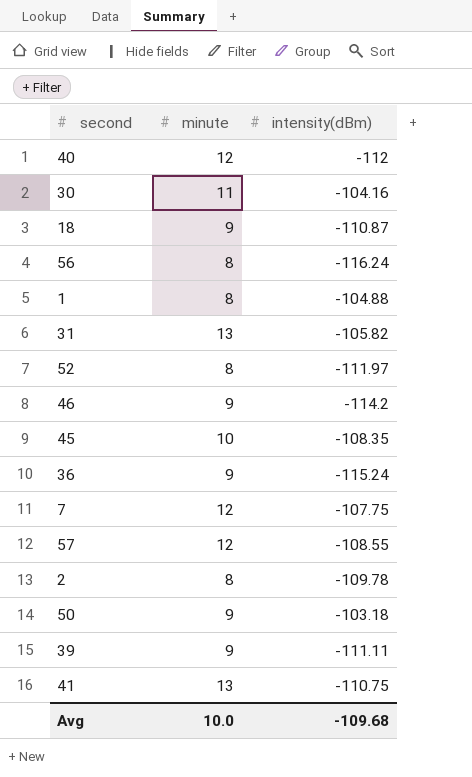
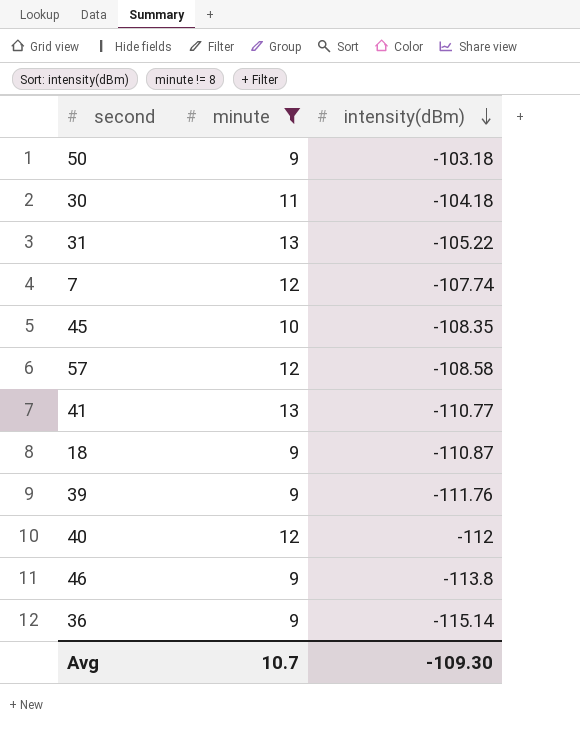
filter: none -> minute != 8
row order: none -> intensity(dBm) descending
30 | intensity(dBm): -104.16 -> -104.18
31 | intensity(dBm): -105.82 -> -105.22
7 | intensity(dBm): -107.75 -> -107.74
57 | intensity(dBm): -108.55 -> -108.58
41 | intensity(dBm): -110.75 -> -110.77
39 | intensity(dBm): -111.11 -> -111.76
46 | intensity(dBm): -114.2 -> -113.8
36 | intensity(dBm): -115.24 -> -115.14
Avg | minute: 10.0 -> 10.7
Avg | intensity(dBm): -109.68 -> -109.30

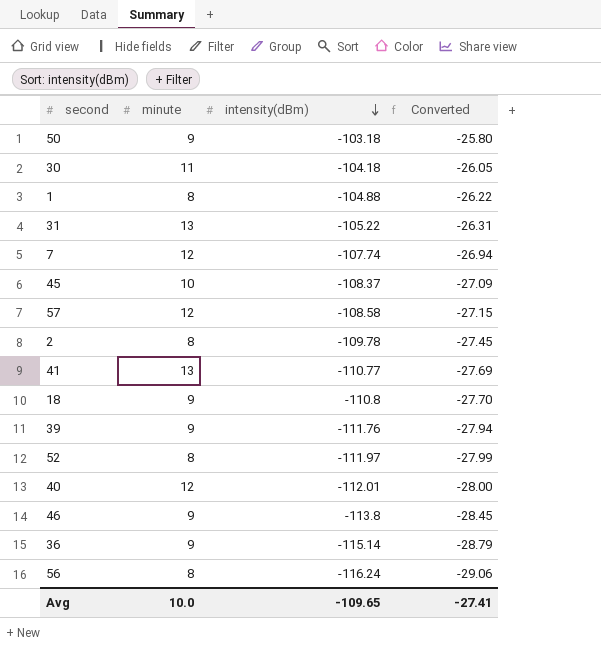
filter: minute != 8 -> none
column Converted | formula: none -> [intensity(dBm)] * 0.25
45 | intensity(dBm): -108.35 -> -108.37
18 | intensity(dBm): -110.87 -> -110.8
40 | intensity(dBm): -112 -> -112.01
Avg | minute: 10.7 -> 10.0
Avg | intensity(dBm): -109.30 -> -109.65

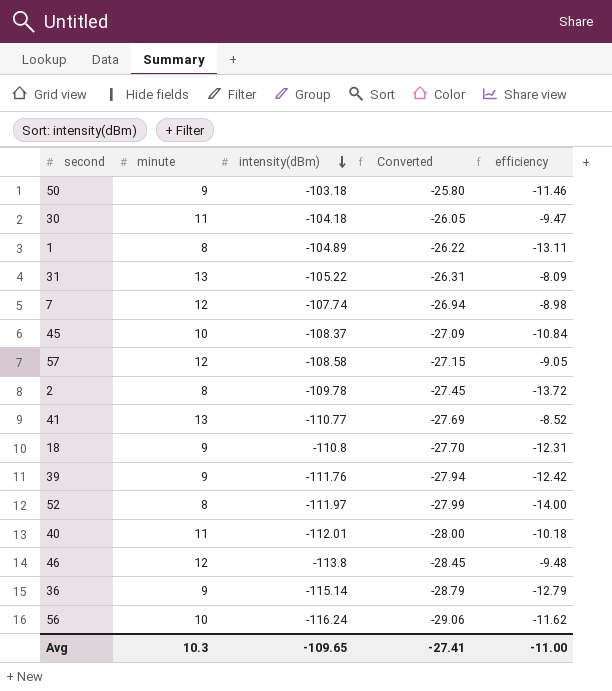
column efficiency | formula: none -> [intensity(dBm)] / [minute]
1 | intensity(dBm): -104.88 -> -104.89
40 | minute: 12 -> 11
46 | minute: 9 -> 12
56 | minute: 8 -> 10
Avg | minute: 10.0 -> 10.3

